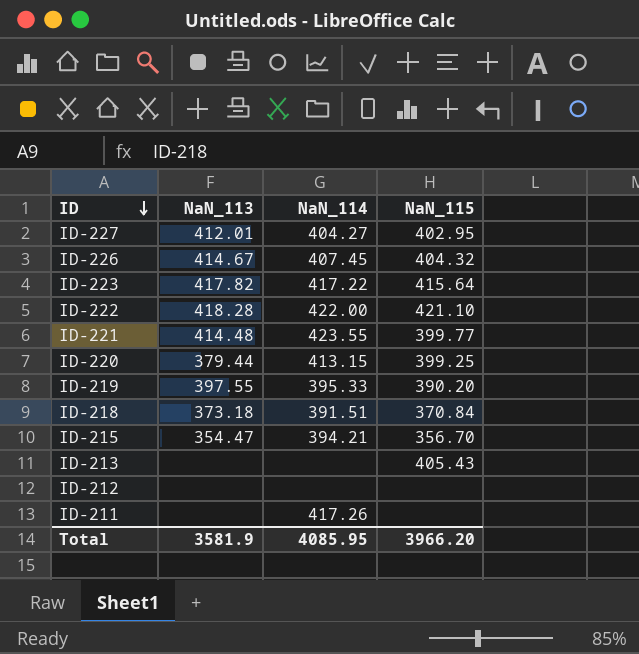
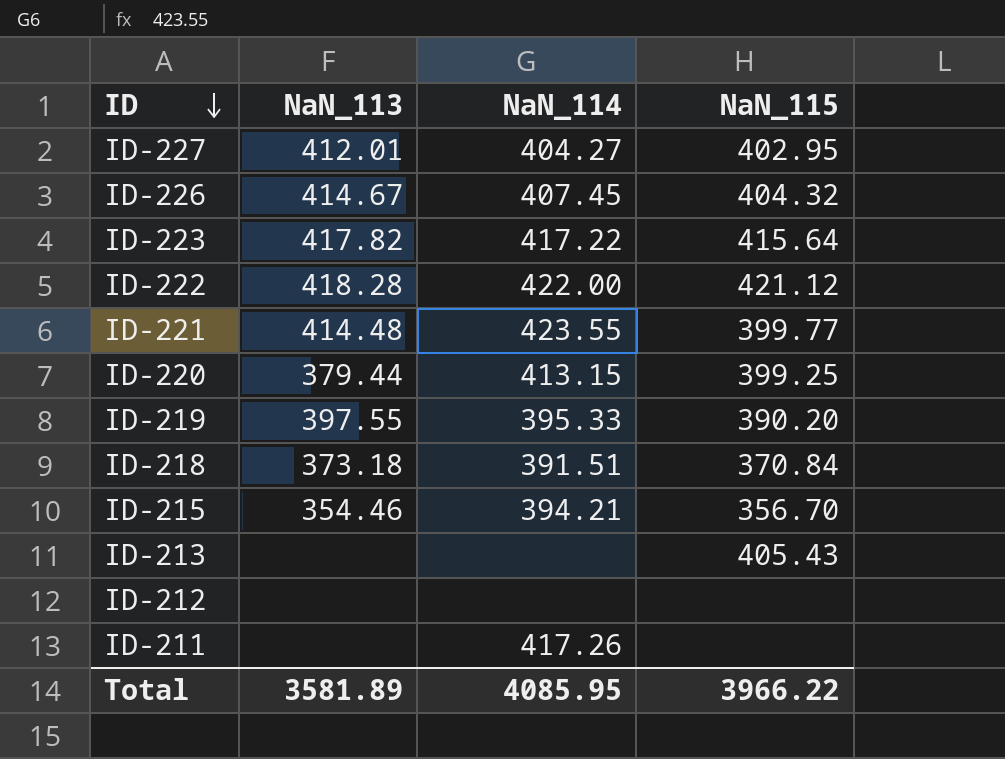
ID-222 | NaN_115: 421.10 -> 421.12
ID-215 | NaN_113: 354.47 -> 354.46
Total | NaN_113: 3581.9 -> 3581.89
Total | NaN_115: 3966.20 -> 3966.22

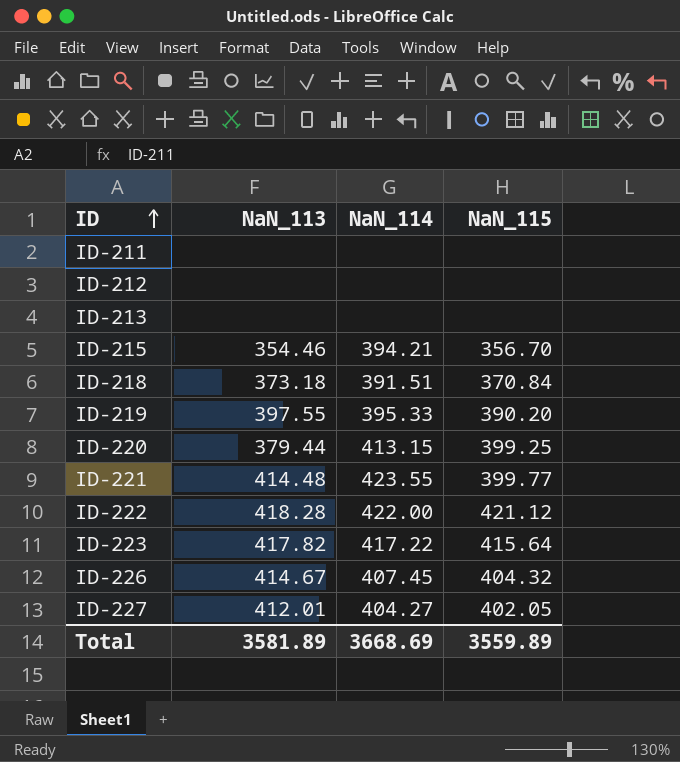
row order: ID descending -> ID ascending
ID-211 | NaN_114: 417.26 -> none
ID-213 | NaN_115: 405.43 -> none
ID-227 | NaN_115: 402.95 -> 402.05
Total | NaN_114: 4085.95 -> 3668.69
Total | NaN_115: 3966.22 -> 3559.89

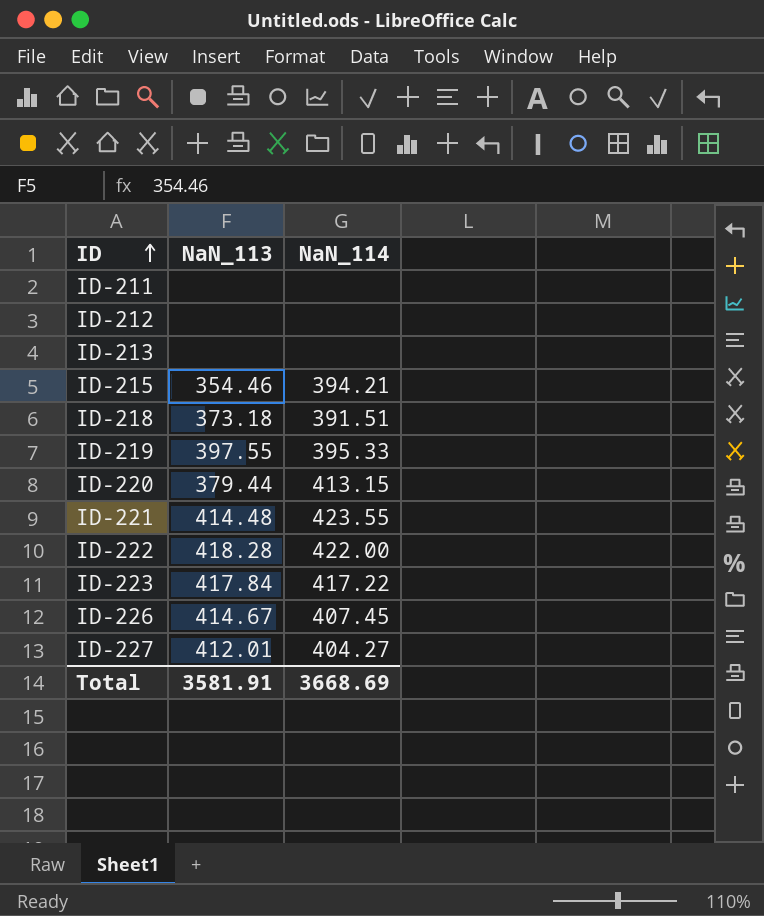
column NaN_115 | position: 4 -> none
ID-223 | NaN_113: 417.82 -> 417.84
Total | NaN_113: 3581.89 -> 3581.91

